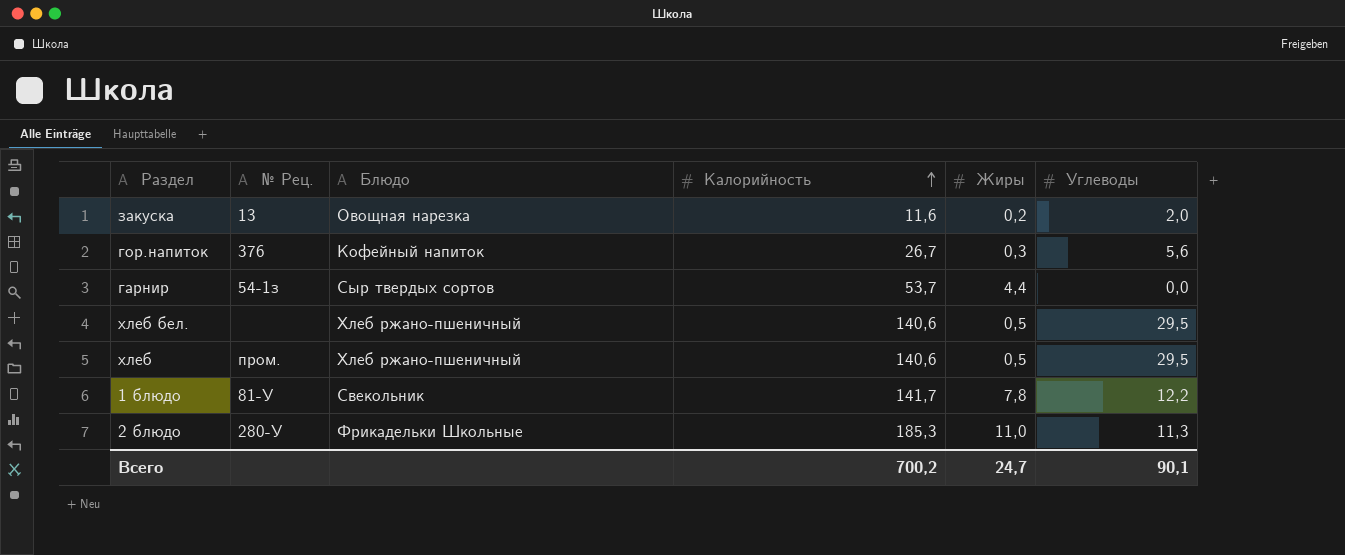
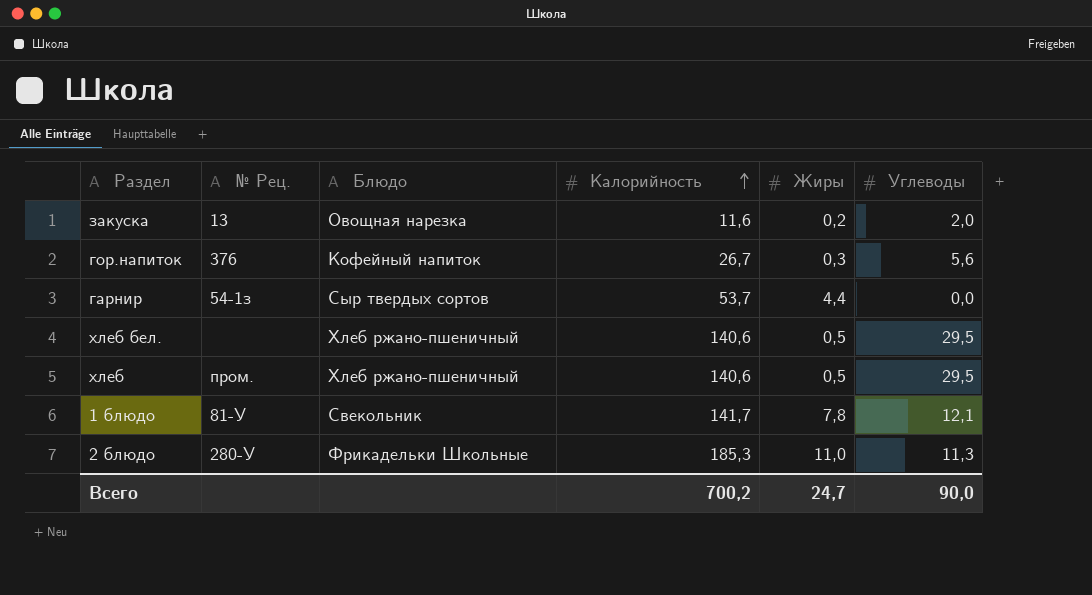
1 блюдо | Углеводы: 12,2 -> 12,1
Всего | Углеводы: 90,1 -> 90,0

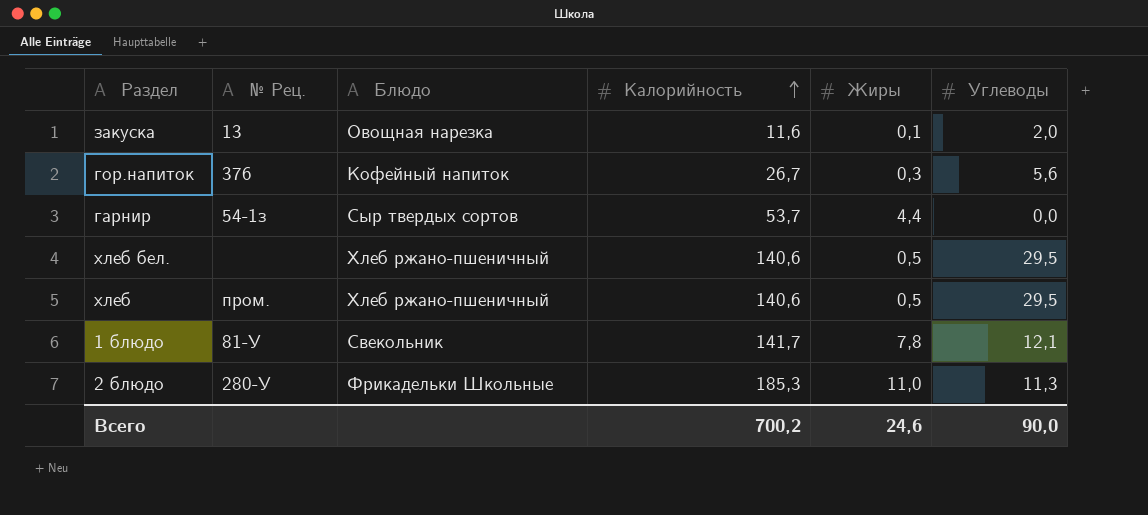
закуска | Жиры: 0,2 -> 0,1
Всего | Жиры: 24,7 -> 24,6

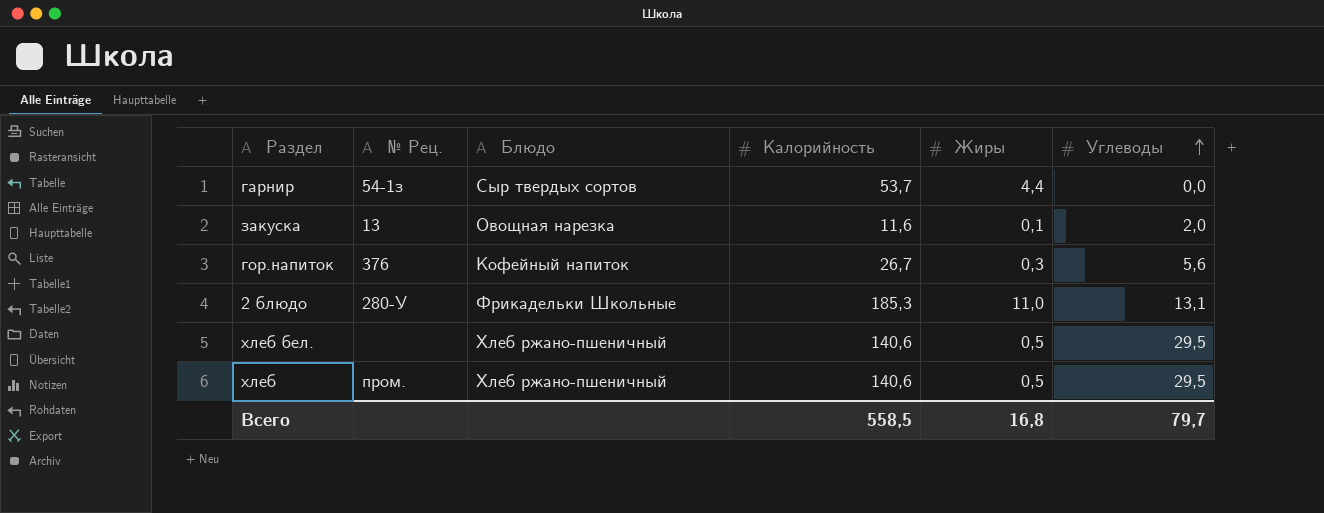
row order: Калорийность ascending -> Углеводы ascending
row 1 блюдо: 81-У | Свекольник | 141,7 | 7,8 | 12,1 -> none
2 блюдо | Углеводы: 11,3 -> 13,1
Всего | Калорийность: 700,2 -> 558,5
Всего | Жиры: 24,6 -> 16,8
Всего | Углеводы: 90,0 -> 79,7

